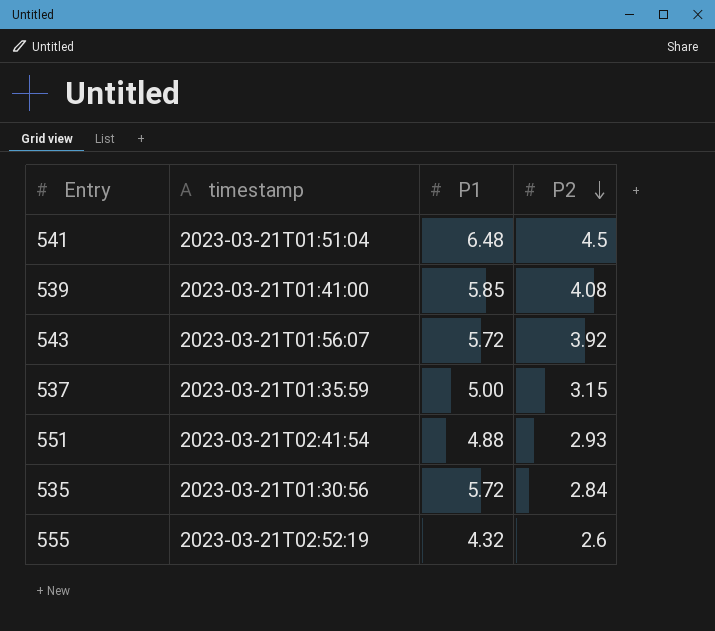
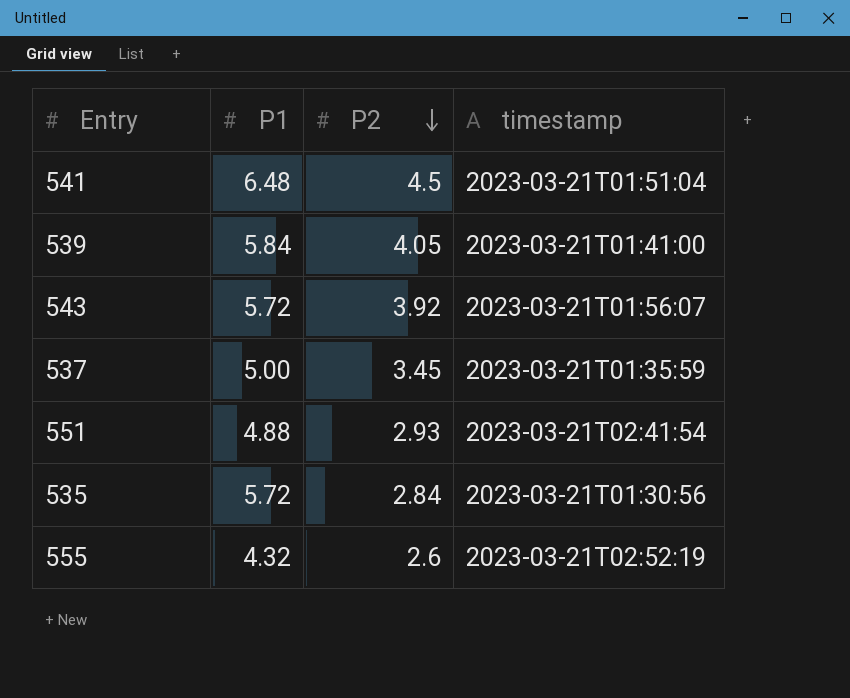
column timestamp | position: 2 -> 4
539 | P1: 5.85 -> 5.84
539 | P2: 4.08 -> 4.05
537 | P2: 3.15 -> 3.45

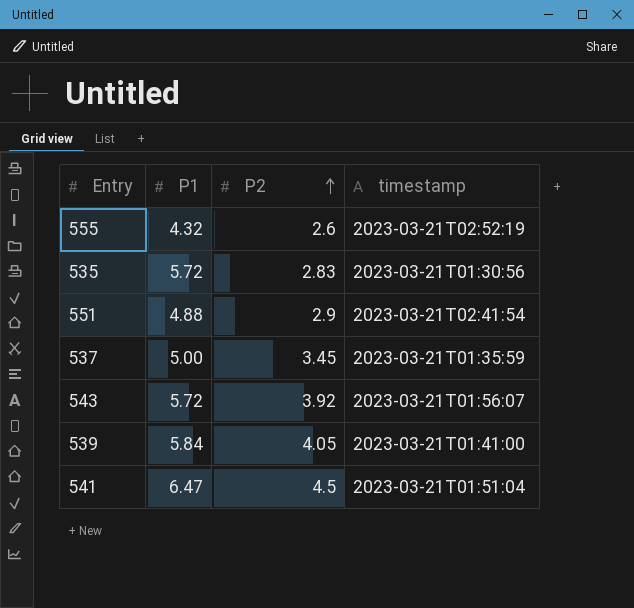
row order: P2 descending -> P2 ascending
535 | P2: 2.84 -> 2.83
551 | P2: 2.93 -> 2.9
541 | P1: 6.48 -> 6.47

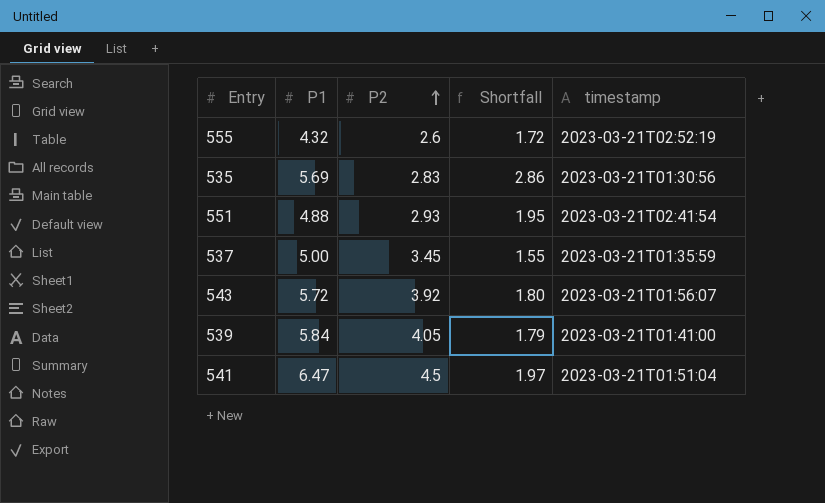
column Shortfall | formula: none -> [P1] - [P2]
535 | P1: 5.72 -> 5.69
551 | P2: 2.9 -> 2.93

